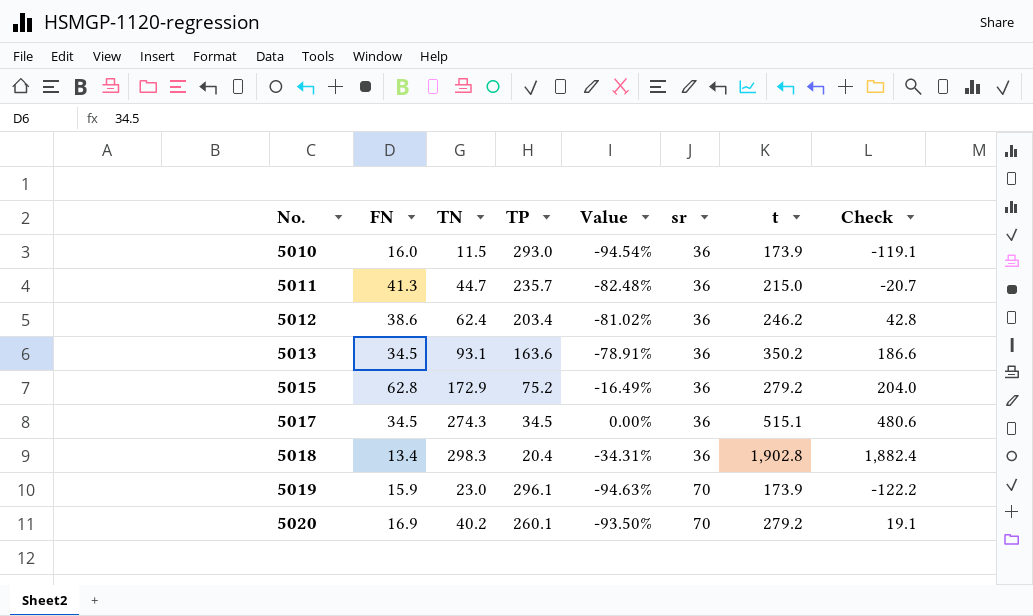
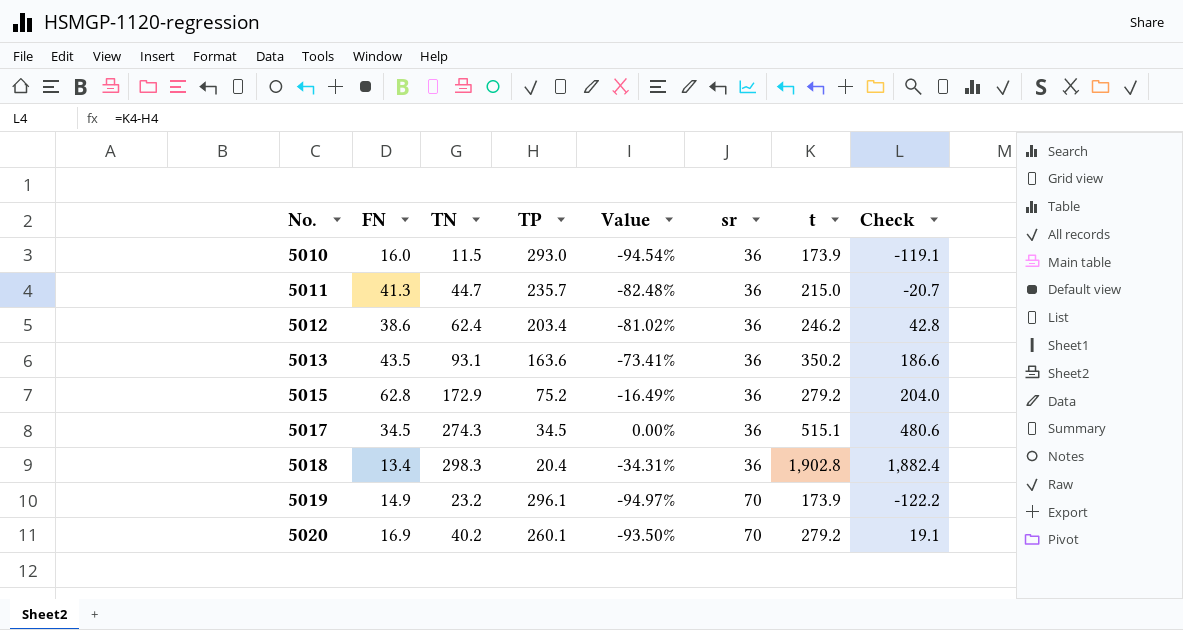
5013 | FN: 34.5 -> 43.5
5013 | Value: -78.91% -> -73.41%
5019 | FN: 15.9 -> 14.9
5019 | TN: 23.0 -> 23.2
5019 | Value: -94.63% -> -94.97%

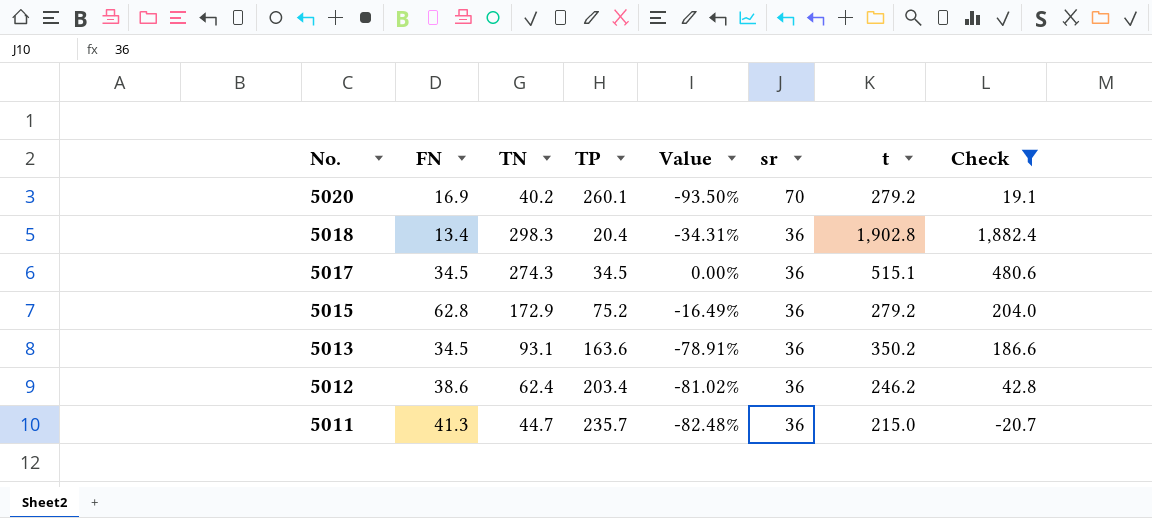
filter: none -> Check >= -20.7
row order: No. ascending -> No. descending
5013 | FN: 43.5 -> 34.5
5013 | Value: -73.41% -> -78.91%

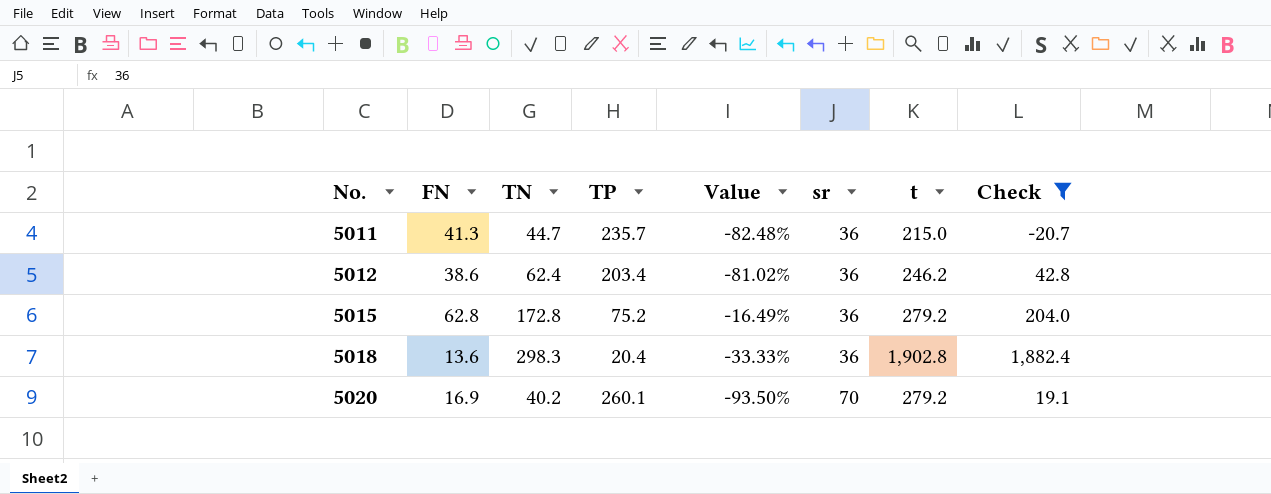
row order: No. descending -> No. ascending
row 5017: 34.5 | 274.3 | 34.5 | 0.00% | 36 | 515.1 | 480.6 -> none
row 5013: 34.5 | 93.1 | 163.6 | -78.91% | 36 | 350.2 | 186.6 -> none
5015 | TN: 172.9 -> 172.8
5018 | FN: 13.4 -> 13.6
5018 | Value: -34.31% -> -33.33%

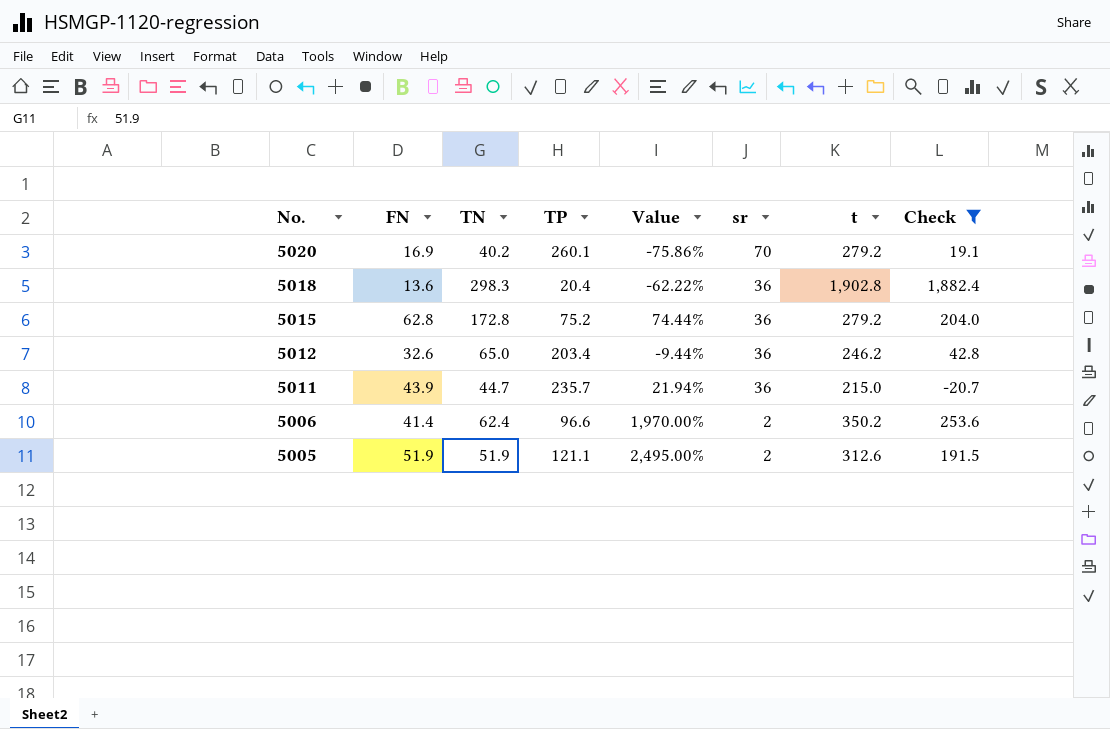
row order: No. ascending -> No. descending
column Value | formula: ([FN] - [TP]) / [TP] -> ([FN] - [sr]) / [sr]
5012 | FN: 38.6 -> 32.6
5012 | TN: 62.4 -> 65.0
5011 | FN: 41.3 -> 43.9
row 5006: none -> 41.4 | 62.4 | 96.6 | 1,970.00% | 2 | 350.2 | 253.6
row 5005: none -> 51.9 | 51.9 | 121.1 | 2,495.00% | 2 | 312.6 | 191.5

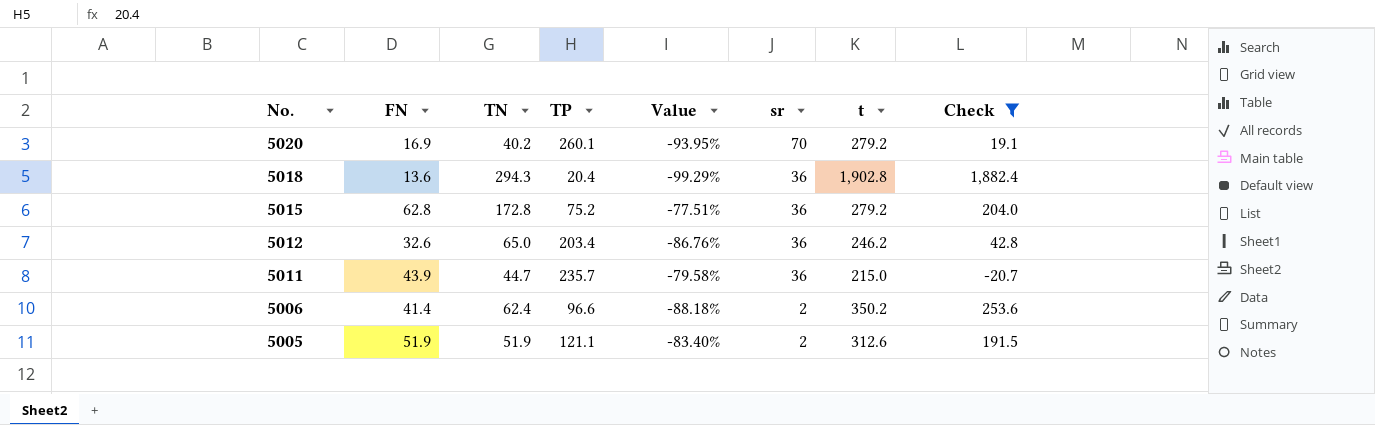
column Value | formula: ([FN] - [sr]) / [sr] -> ([FN] - [t]) / [t]
5018 | TN: 298.3 -> 294.3

